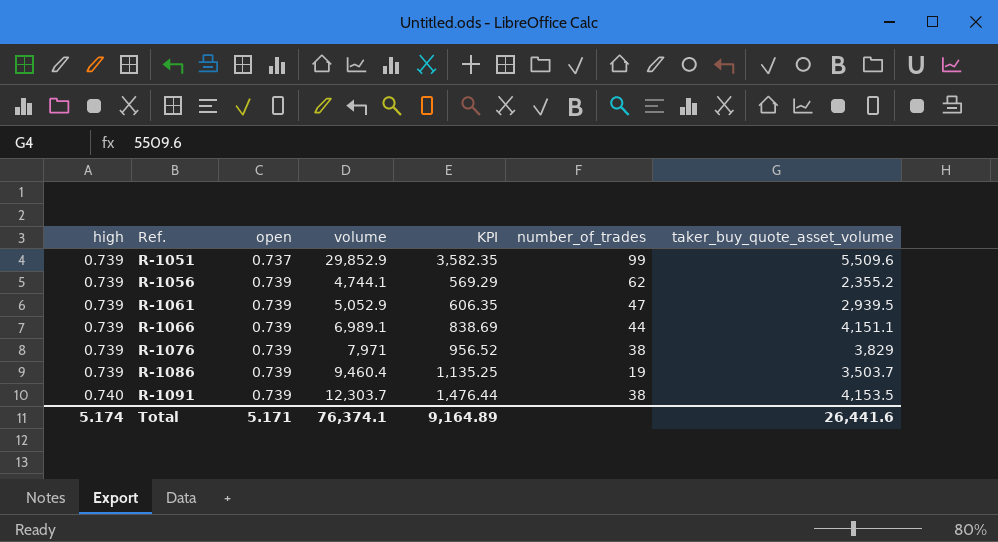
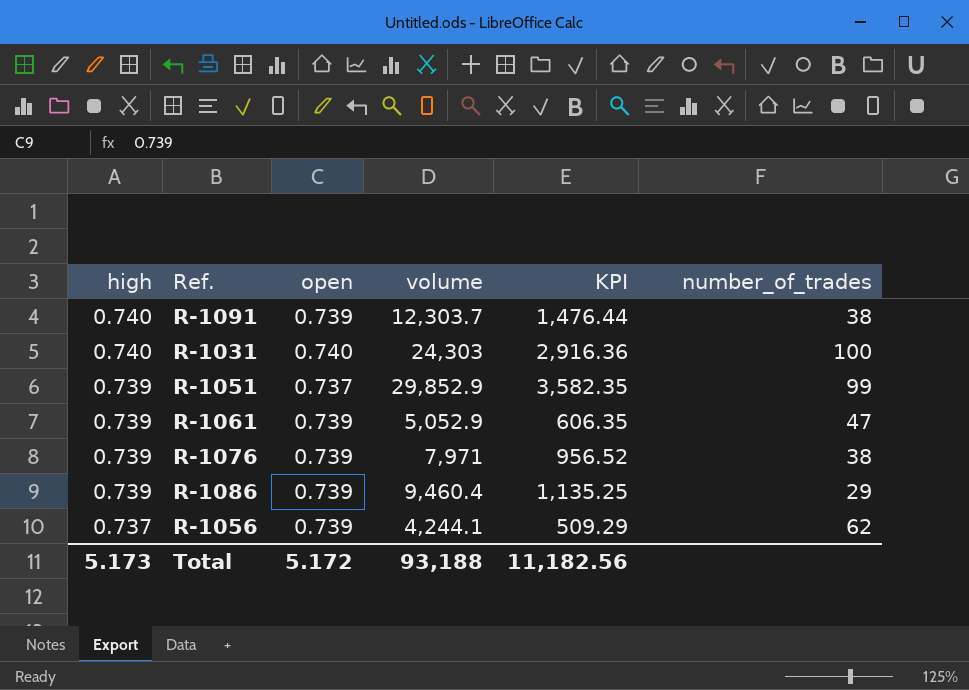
row order: high ascending -> high descending
column taker_buy_quote_asset_volume | position: 7 -> none
row R-1066: 0.739 | 0.739 | 6,989.1 | 838.69 | 44 | 4,151.1 -> none
row R-1031: none -> 0.740 | 0.740 | 24,303 | 2,916.36 | 100
R-1086 | number_of_trades: 19 -> 29
R-1056 | high: 0.739 -> 0.737
R-1056 | volume: 4,744.1 -> 4,244.1
R-1056 | KPI: 569.29 -> 509.29
Total | high: 5.174 -> 5.173
Total | open: 5.171 -> 5.172
Total | volume: 76,374.1 -> 93,188
Total | KPI: 9,164.89 -> 11,182.56

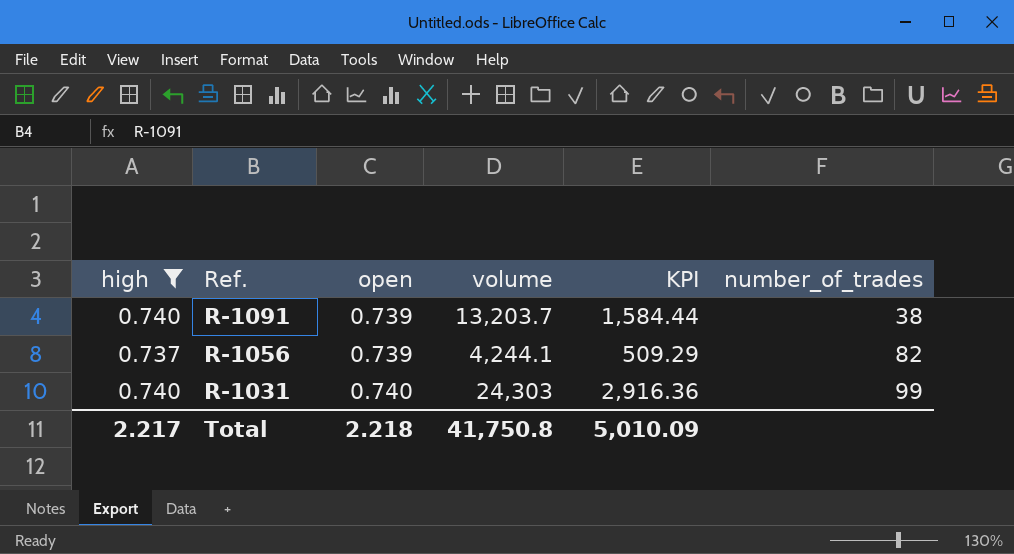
filter: none -> high != 0.739
row order: high descending -> Ref. descending
R-1091 | volume: 12,303.7 -> 13,203.7
R-1091 | KPI: 1,476.44 -> 1,584.44
R-1056 | number_of_trades: 62 -> 82
R-1031 | number_of_trades: 100 -> 99
Total | high: 5.173 -> 2.217
Total | open: 5.172 -> 2.218
Total | volume: 93,188 -> 41,750.8
Total | KPI: 11,182.56 -> 5,010.09

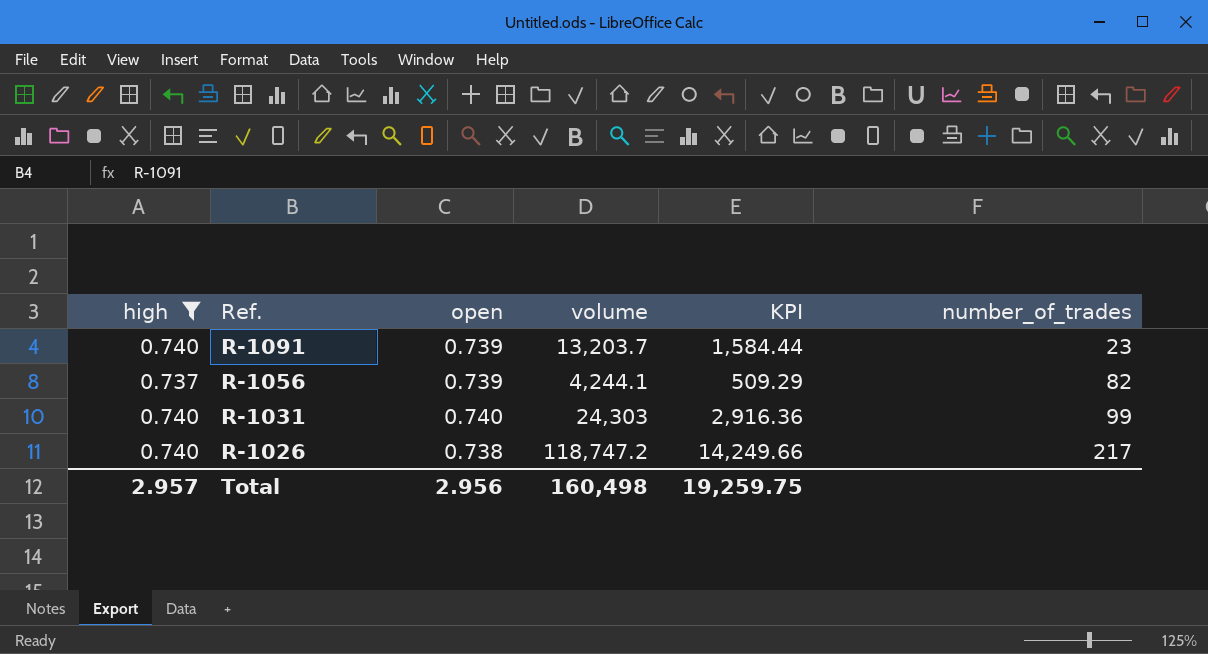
R-1091 | number_of_trades: 38 -> 23
row R-1026: none -> 0.740 | 0.738 | 118,747.2 | 14,249.66 | 217
Total | high: 2.217 -> 2.957
Total | open: 2.218 -> 2.956
Total | volume: 41,750.8 -> 160,498
Total | KPI: 5,010.09 -> 19,259.75

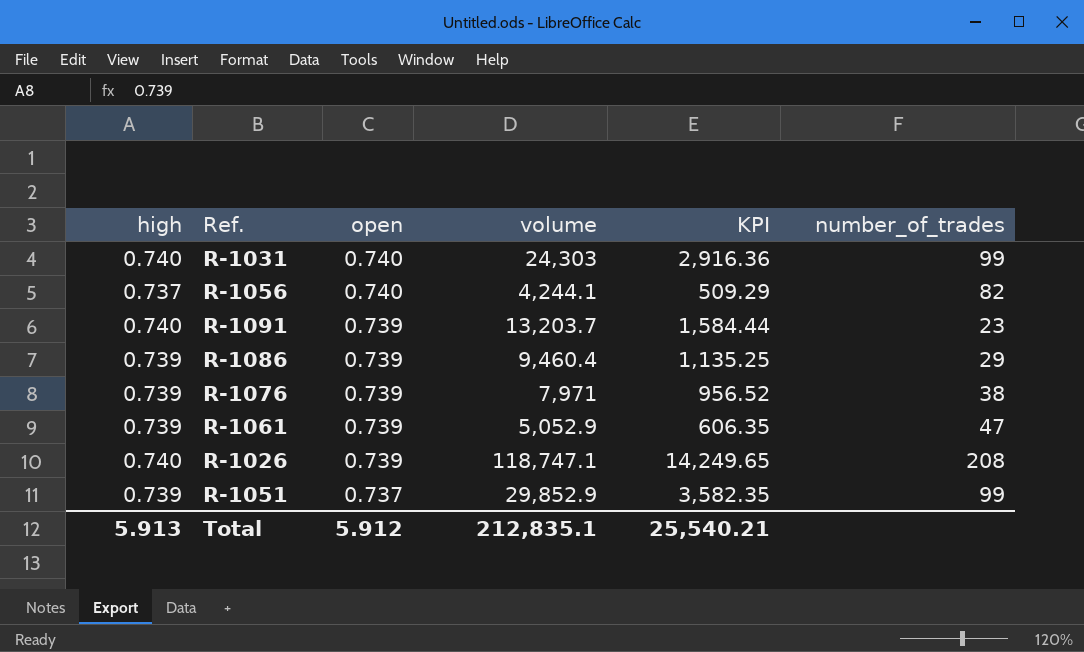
filter: high != 0.739 -> none
row order: Ref. descending -> open descending
R-1056 | open: 0.739 -> 0.740
R-1026 | open: 0.738 -> 0.739
R-1026 | volume: 118,747.2 -> 118,747.1
R-1026 | KPI: 14,249.66 -> 14,249.65
R-1026 | number_of_trades: 217 -> 208
Total | high: 2.957 -> 5.913
Total | open: 2.956 -> 5.912
Total | volume: 160,498 -> 212,835.1
Total | KPI: 19,259.75 -> 25,540.21

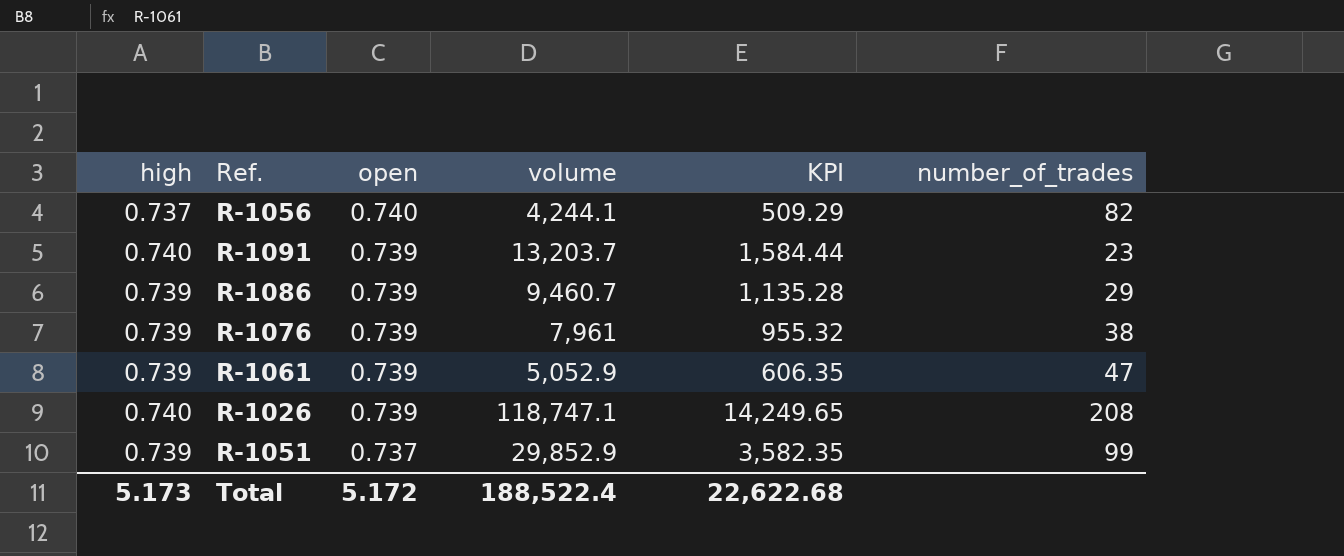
row R-1031: 0.740 | 0.740 | 24,303 | 2,916.36 | 99 -> none
R-1086 | volume: 9,460.4 -> 9,460.7
R-1086 | KPI: 1,135.25 -> 1,135.28
R-1076 | volume: 7,971 -> 7,961
R-1076 | KPI: 956.52 -> 955.32
Total | high: 5.913 -> 5.173
Total | open: 5.912 -> 5.172
Total | volume: 212,835.1 -> 188,522.4
Total | KPI: 25,540.21 -> 22,622.68

